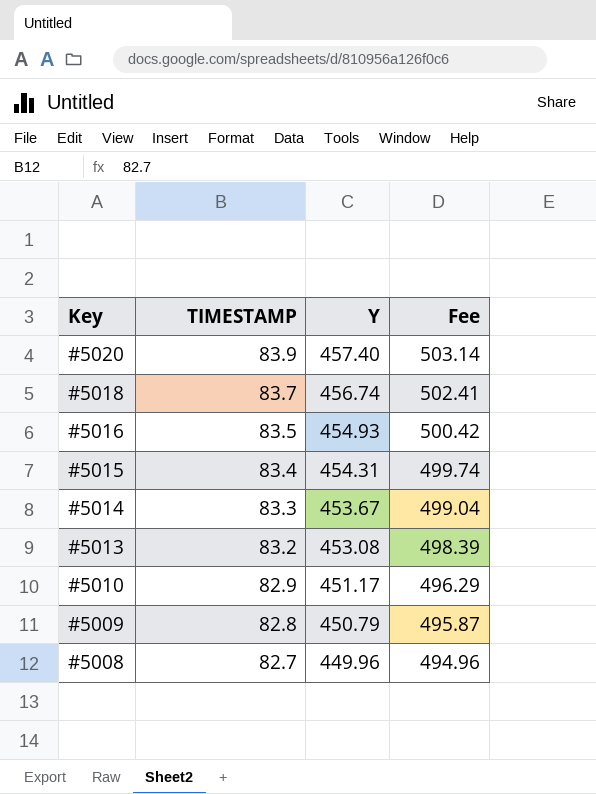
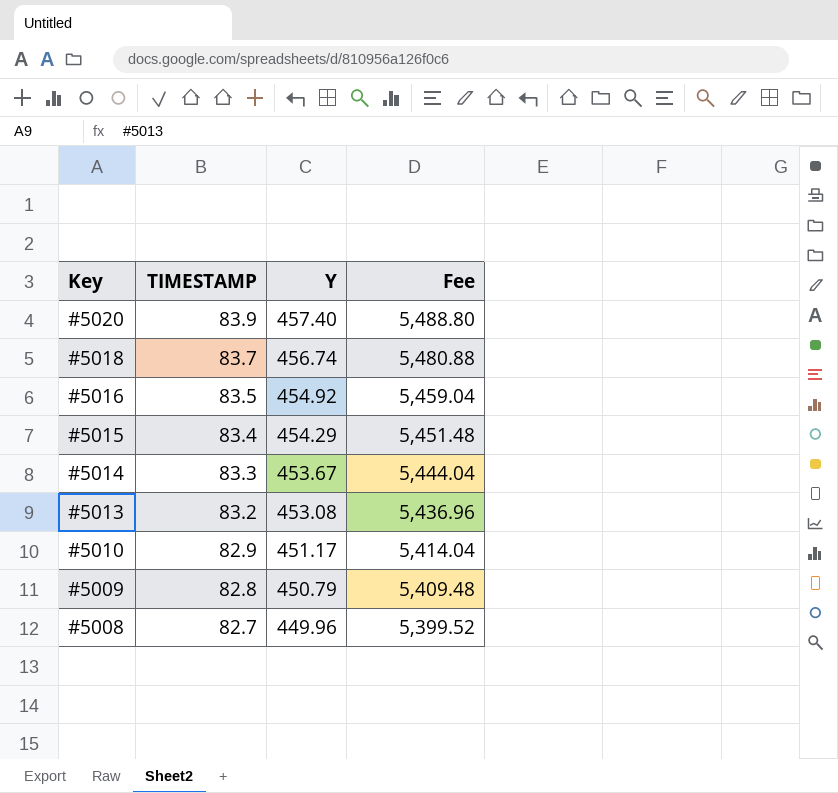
column Fee | formula: [Y] * 1.1 -> [Y] * 12
#5016 | Y: 454.93 -> 454.92
#5015 | Y: 454.31 -> 454.29

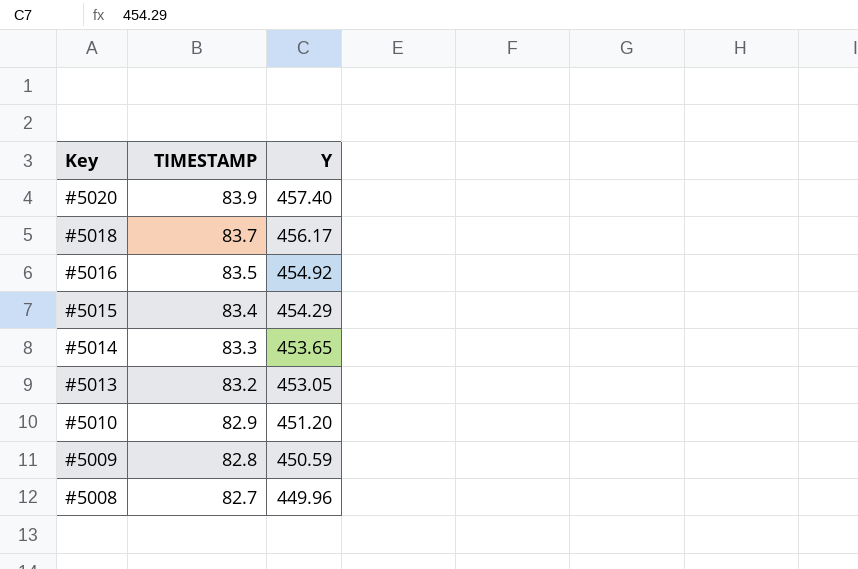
column Fee | formula: [Y] * 12 -> none
#5018 | Y: 456.74 -> 456.17
#5014 | Y: 453.67 -> 453.65
#5013 | Y: 453.08 -> 453.05
#5010 | Y: 451.17 -> 451.20
#5009 | Y: 450.79 -> 450.59

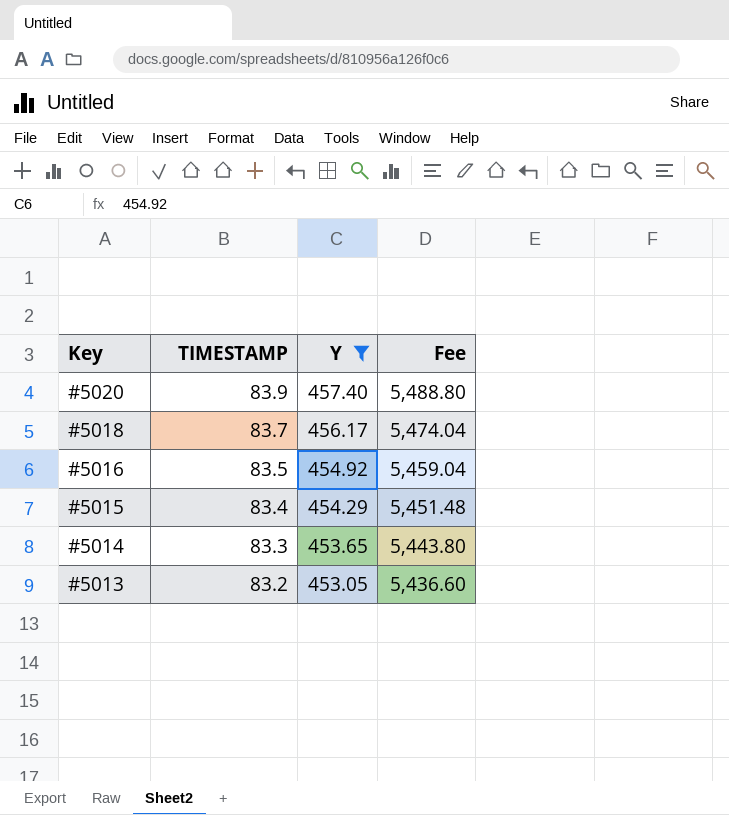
filter: none -> Y >= 453.05
column Fee | formula: none -> [Y] * 12

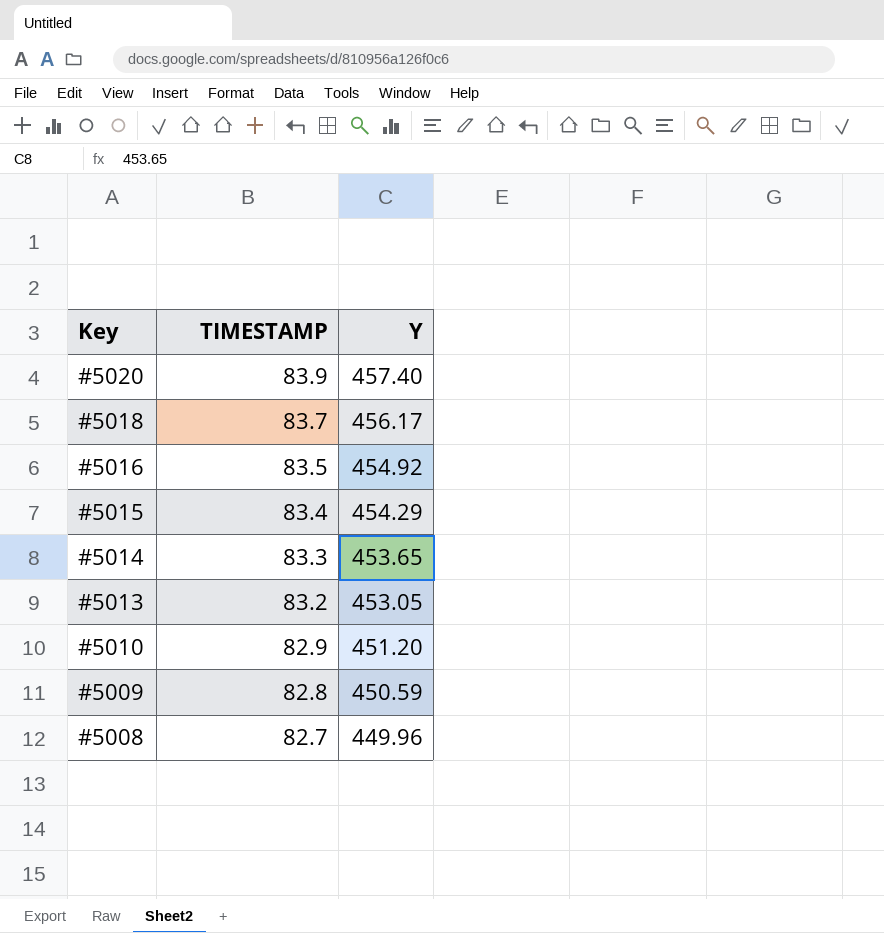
filter: Y >= 453.05 -> none
column Fee | formula: [Y] * 12 -> none

